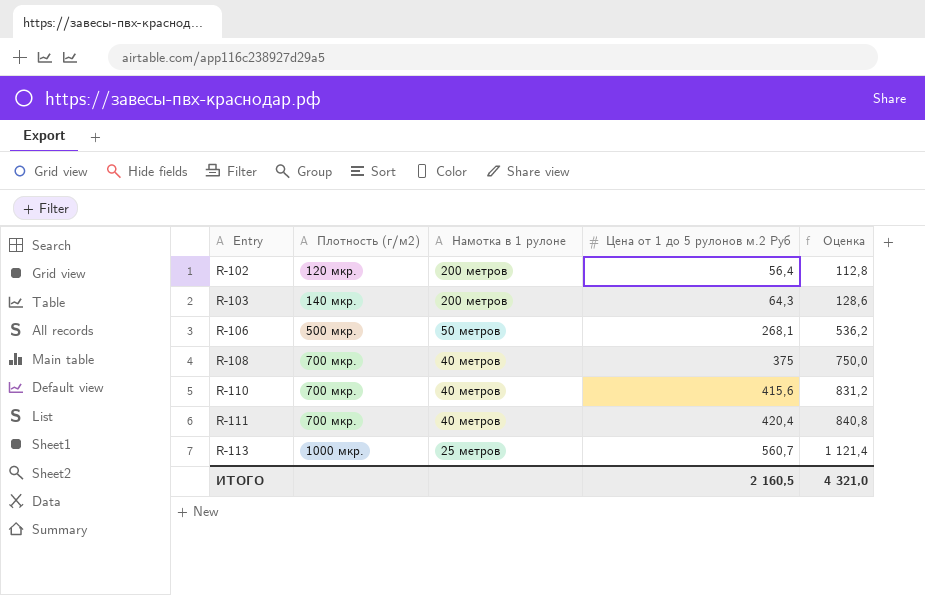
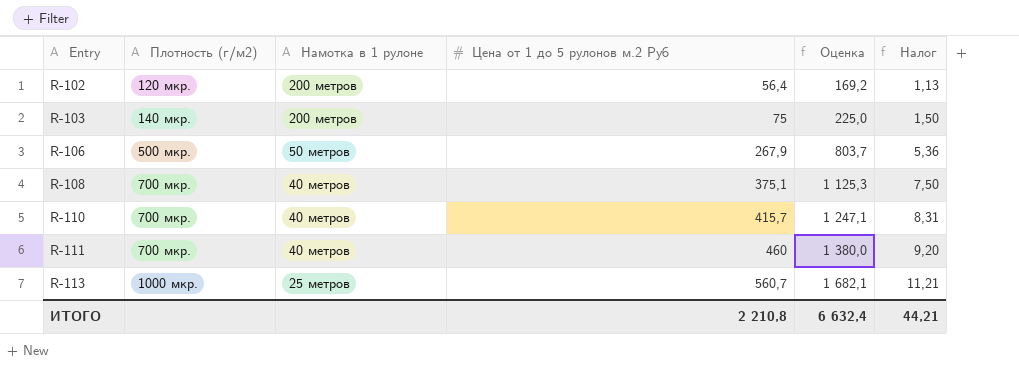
column Оценка | formula: [Цена от 1 до 5 рулонов м.2 Руб] * 2 -> [Цена от 1 до 5 рулонов м.2 Руб] * 3
column Налог | formula: none -> [Цена от 1 до 5 рулонов м.2 Руб] * 0,02
R-103 | Цена от 1 до 5 рулонов м.2 Руб: 64,3 -> 75
R-106 | Цена от 1 до 5 рулонов м.2 Руб: 268,1 -> 267,9
R-108 | Цена от 1 до 5 рулонов м.2 Руб: 375 -> 375,1
R-110 | Цена от 1 до 5 рулонов м.2 Руб: 415,6 -> 415,7
R-111 | Цена от 1 до 5 рулонов м.2 Руб: 420,4 -> 460
ИТОГО | Цена от 1 до 5 рулонов м.2 Руб: 2 160,5 -> 2 210,8
ИТОГО | Оценка: 4 321,0 -> 6 632,4

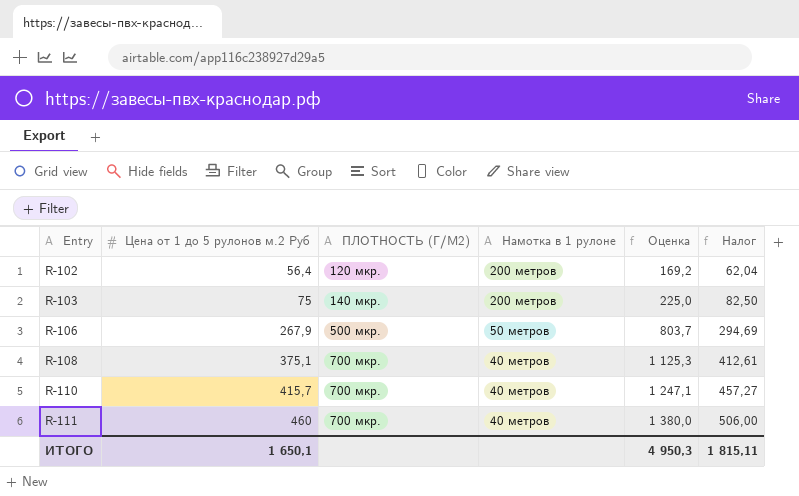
column Цена от 1 до 5 рулонов м.2 Руб | position: 4 -> 2
column name: Плотность (г/м2) -> ПЛОТНОСТЬ (Г/М2)
column Налог | formula: [Цена от 1 до 5 рулонов м.2 Руб] * 0,02 -> [Цена от 1 до 5 рулонов м.2 Руб] * 1,1
row R-113: 1000 мкр. | 25 метров | 560,7 | 1 682,1 | 11,21 -> none
ИТОГО | Цена от 1 до 5 рулонов м.2 Руб: 2 210,8 -> 1 650,1
ИТОГО | Оценка: 6 632,4 -> 4 950,3
ИТОГО | Налог: 44,21 -> 1 815,11

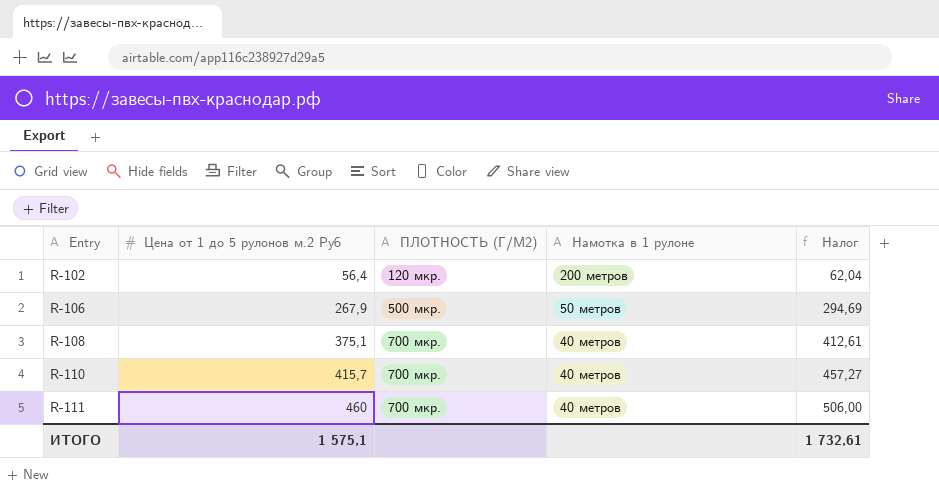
column Оценка | formula: [Цена от 1 до 5 рулонов м.2 Руб] * 3 -> none
row R-103: 75 | 140 мкр. | 200 метров | 225,0 | 82,50 -> none
ИТОГО | Цена от 1 до 5 рулонов м.2 Руб: 1 650,1 -> 1 575,1
ИТОГО | Налог: 1 815,11 -> 1 732,61

